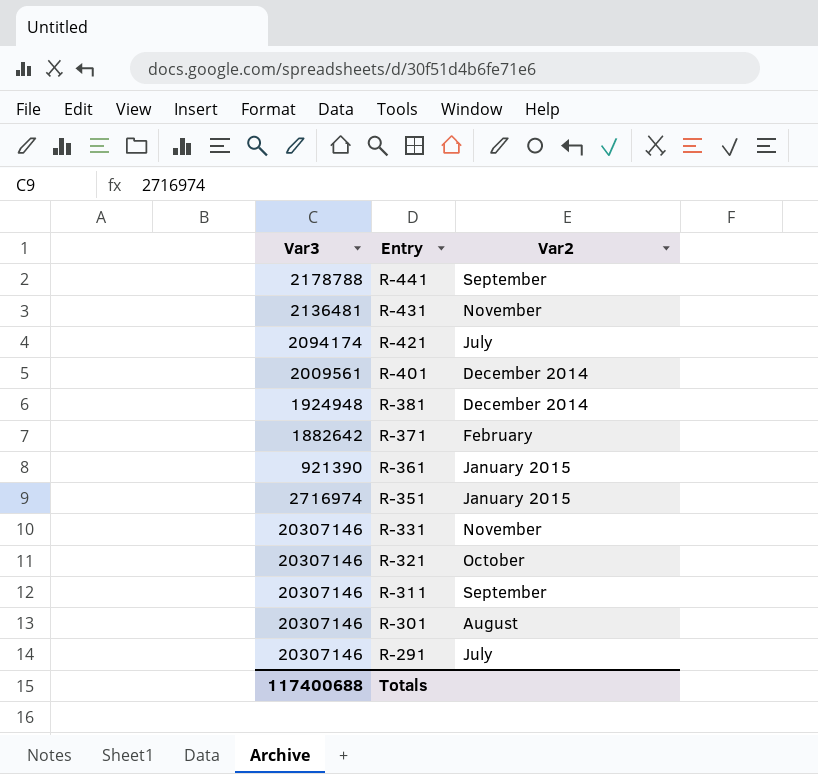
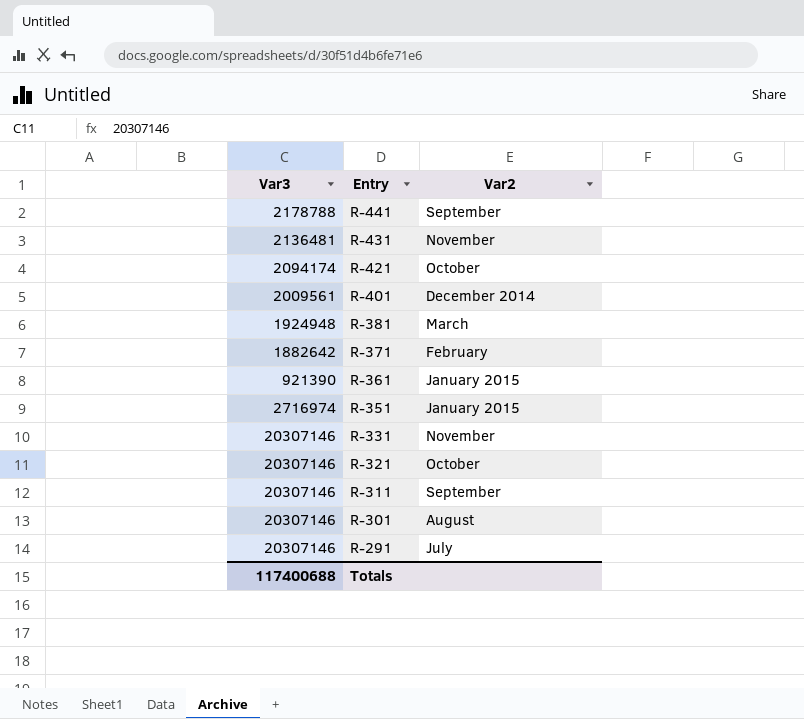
R-421 | Var2: July -> October
R-381 | Var2: December 2014 -> March

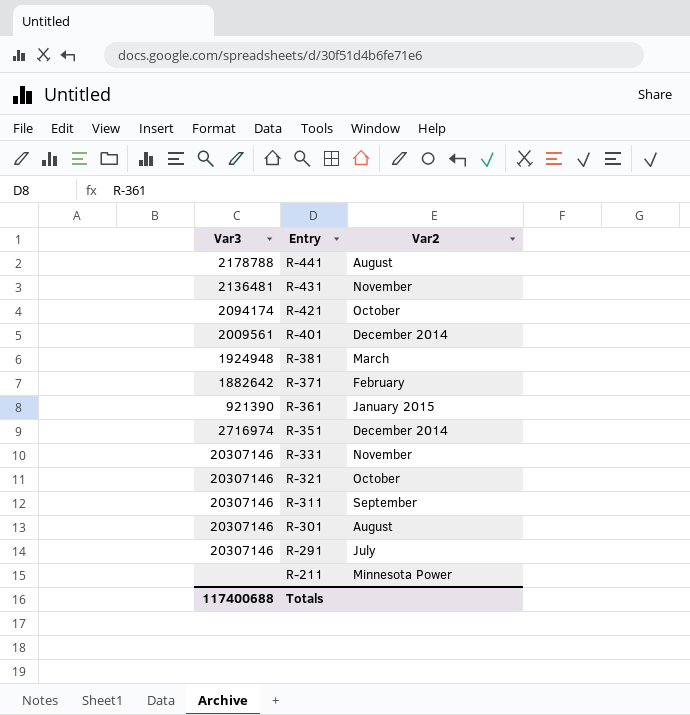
R-441 | Var2: September -> August
R-351 | Var2: January 2015 -> December 2014
row R-211: none -> none | Minnesota Power

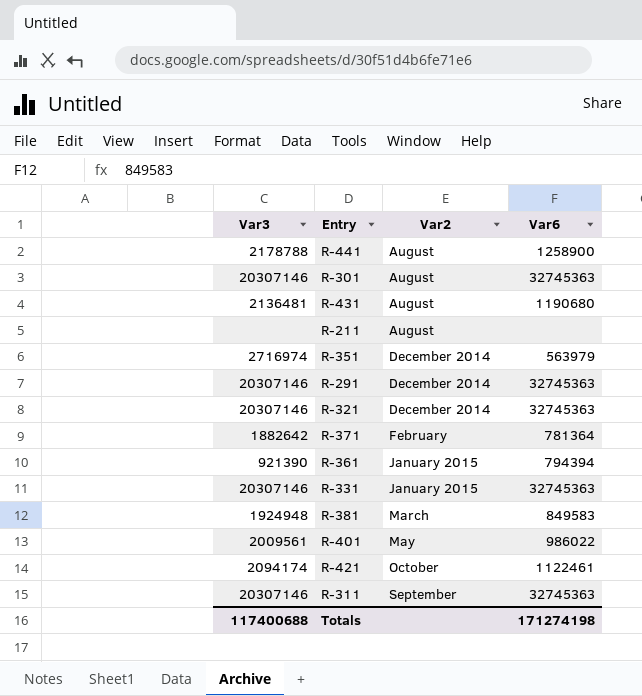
row order: Entry descending -> Var2 ascending
column Var6 | position: none -> 4
R-431 | Var2: November -> August
R-211 | Var2: Minnesota Power -> August
R-291 | Var2: July -> December 2014
R-321 | Var2: October -> December 2014
R-331 | Var2: November -> January 2015
R-401 | Var2: December 2014 -> May

